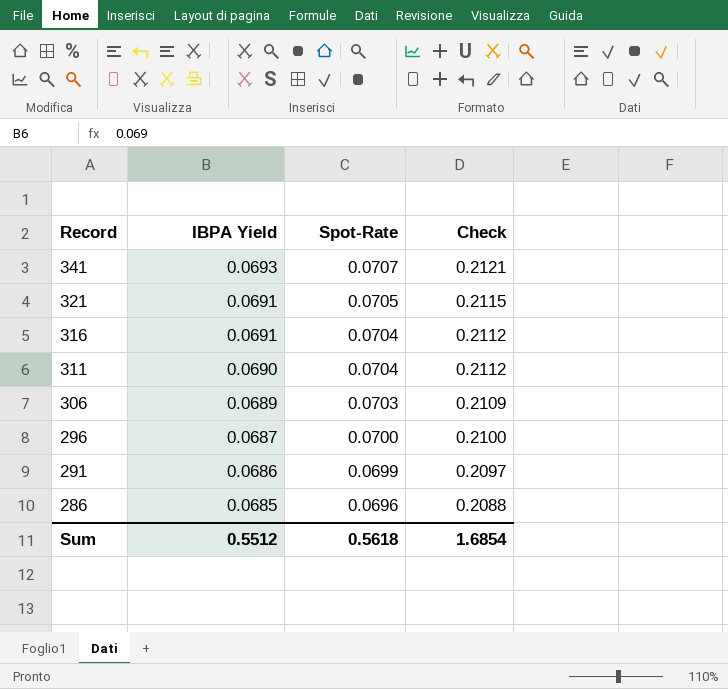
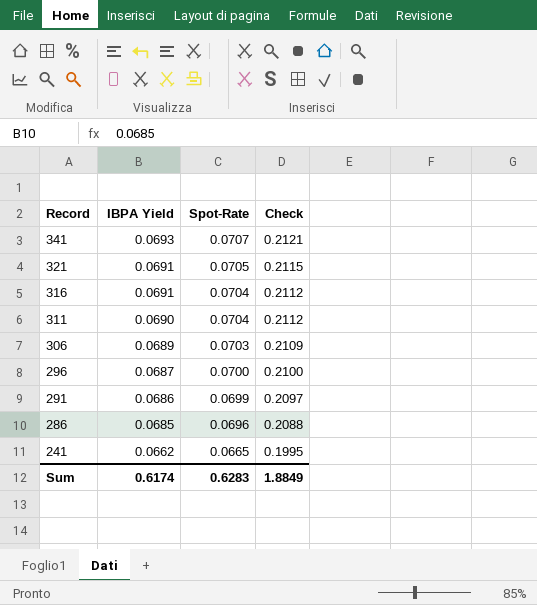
row 241: none -> 0.0662 | 0.0665 | 0.1995
Sum | IBPA Yield: 0.5512 -> 0.6174
Sum | Spot-Rate: 0.5618 -> 0.6283
Sum | Check: 1.6854 -> 1.8849

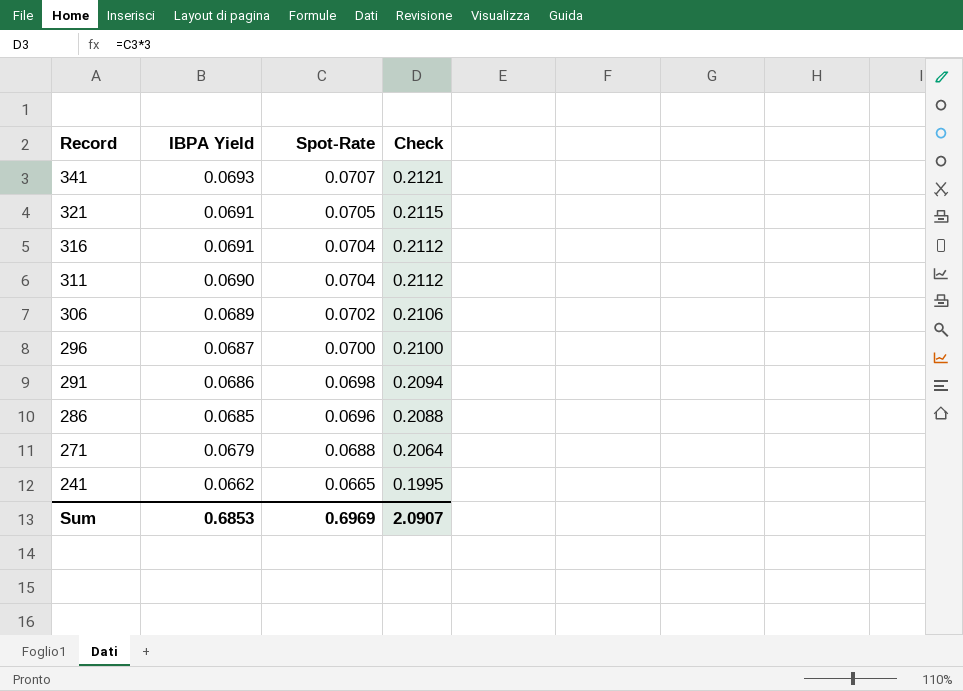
306 | Spot-Rate: 0.0703 -> 0.0702
306 | Check: 0.2109 -> 0.2106
291 | Spot-Rate: 0.0699 -> 0.0698
291 | Check: 0.2097 -> 0.2094
row 271: none -> 0.0679 | 0.0688 | 0.2064
Sum | IBPA Yield: 0.6174 -> 0.6853
Sum | Spot-Rate: 0.6283 -> 0.6969
Sum | Check: 1.8849 -> 2.0907

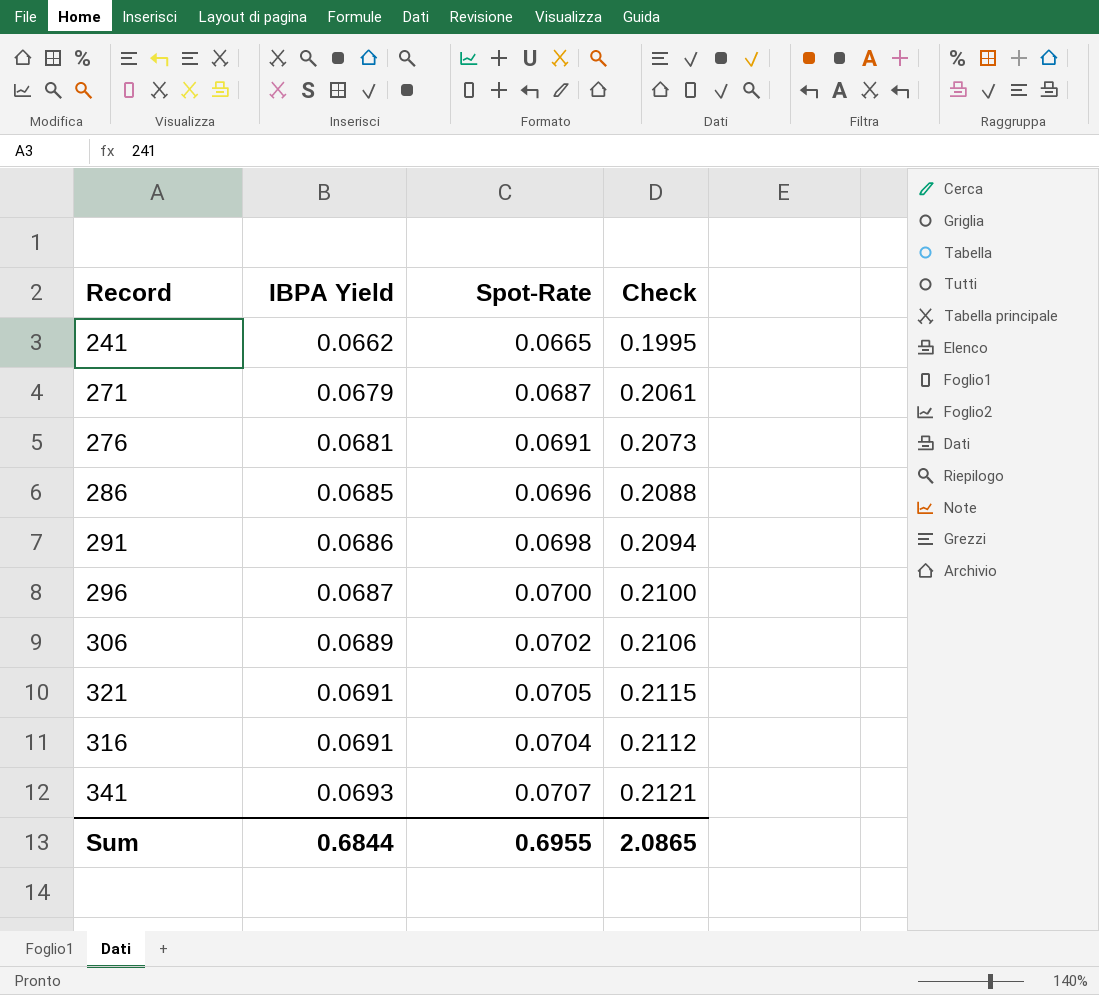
row order: Record descending -> IBPA Yield ascending
row 311: 0.0690 | 0.0704 | 0.2112 -> none
271 | Spot-Rate: 0.0688 -> 0.0687
271 | Check: 0.2064 -> 0.2061
row 276: none -> 0.0681 | 0.0691 | 0.2073
Sum | IBPA Yield: 0.6853 -> 0.6844
Sum | Spot-Rate: 0.6969 -> 0.6955
Sum | Check: 2.0907 -> 2.0865

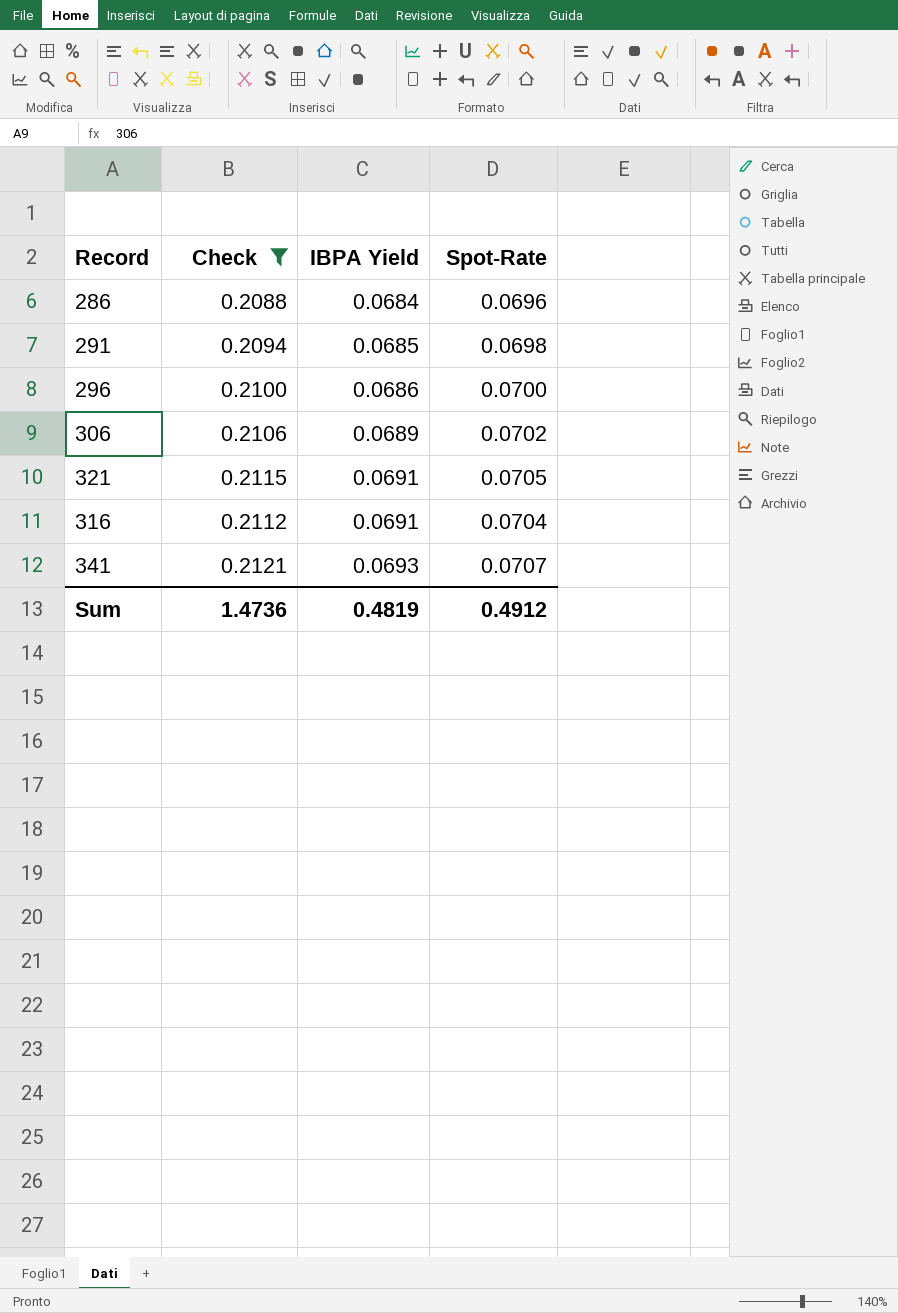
filter: none -> Check >= 0.2088
column Check | position: 4 -> 2
286 | IBPA Yield: 0.0685 -> 0.0684
291 | IBPA Yield: 0.0686 -> 0.0685
296 | IBPA Yield: 0.0687 -> 0.0686
Sum | Check: 2.0865 -> 1.4736
Sum | IBPA Yield: 0.6844 -> 0.4819
Sum | Spot-Rate: 0.6955 -> 0.4912

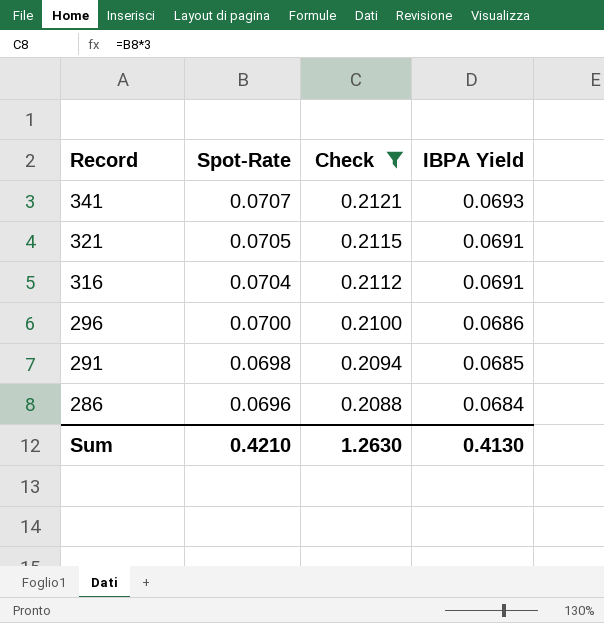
row order: IBPA Yield ascending -> Record descending
column Spot-Rate | position: 4 -> 2
row 306: 0.2106 | 0.0689 | 0.0702 -> none
Sum | Spot-Rate: 0.4912 -> 0.4210
Sum | Check: 1.4736 -> 1.2630
Sum | IBPA Yield: 0.4819 -> 0.4130

